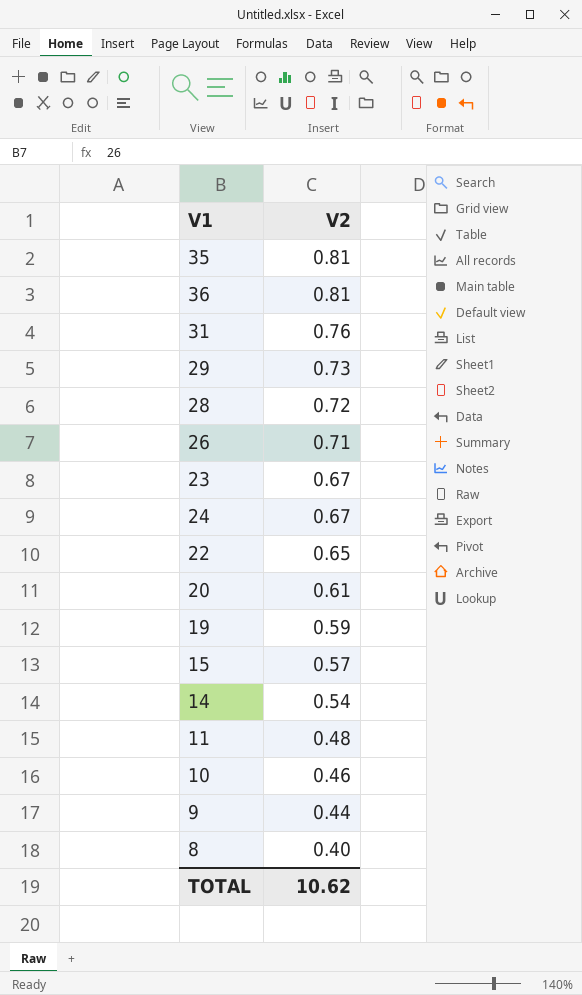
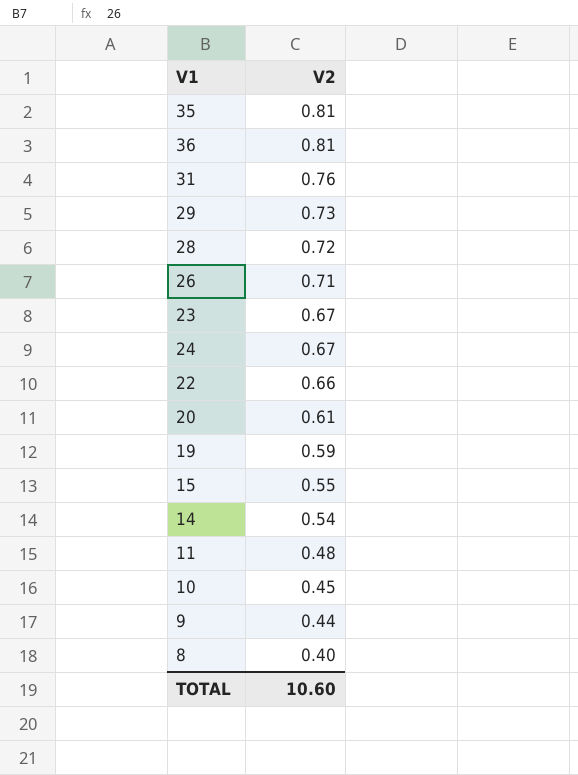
22 | V2: 0.65 -> 0.66
15 | V2: 0.57 -> 0.55
10 | V2: 0.46 -> 0.45
TOTAL | V2: 10.62 -> 10.60

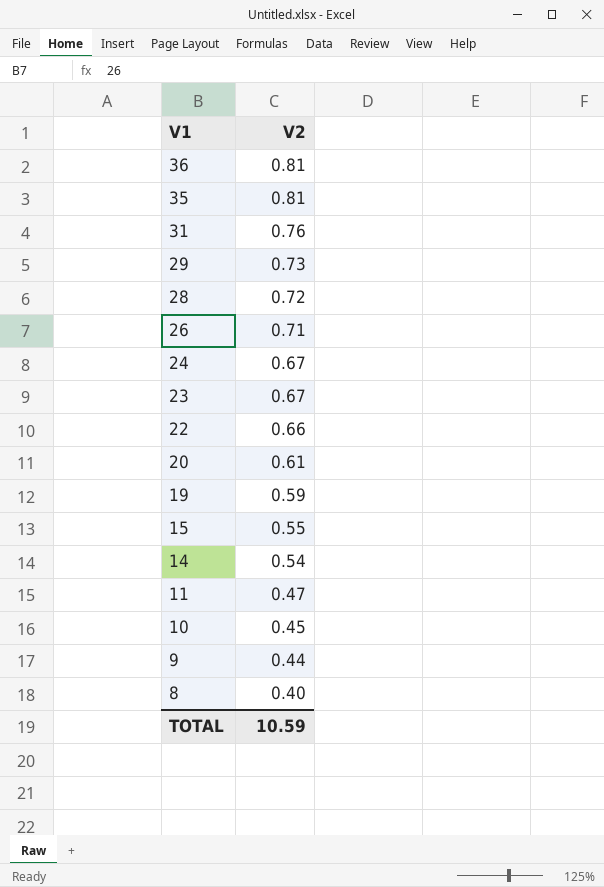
row order: V2 descending -> V1 descending
11 | V2: 0.48 -> 0.47
TOTAL | V2: 10.60 -> 10.59

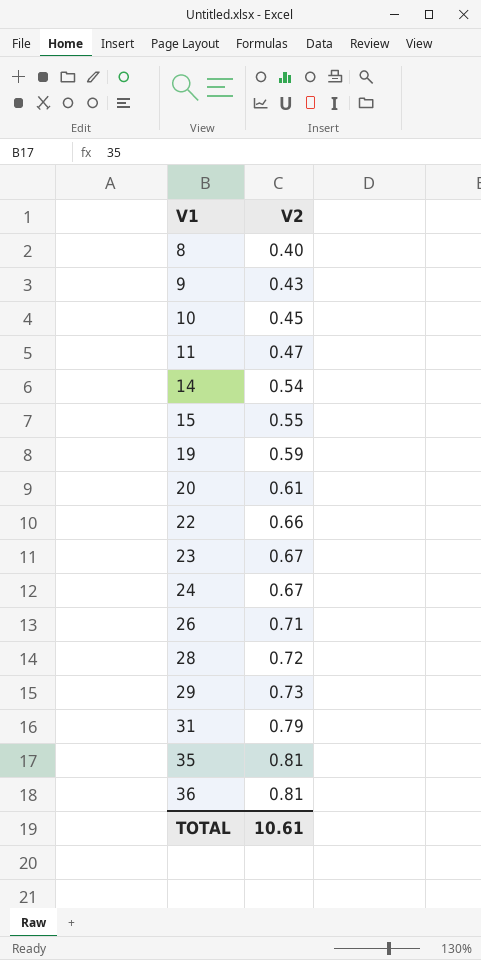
row order: V1 descending -> V1 ascending
9 | V2: 0.44 -> 0.43
31 | V2: 0.76 -> 0.79
TOTAL | V2: 10.59 -> 10.61

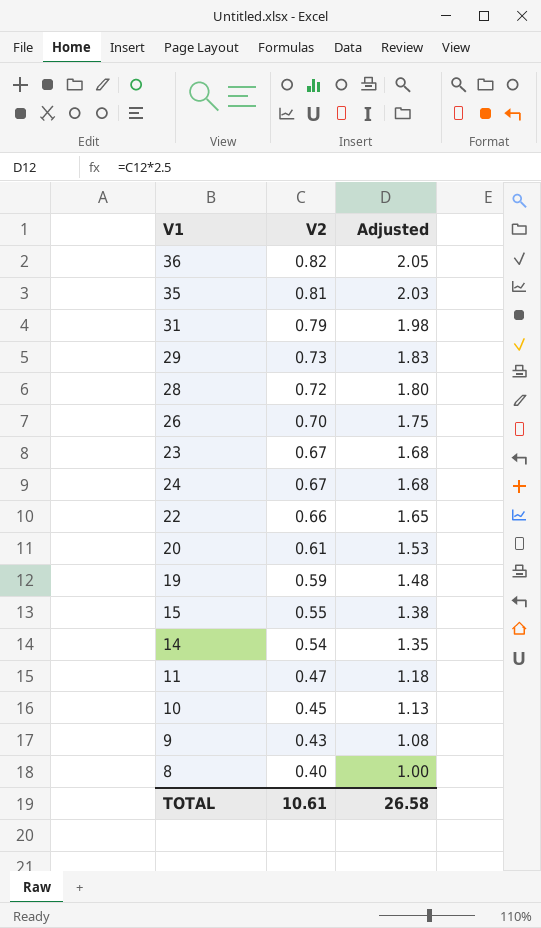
row order: V1 ascending -> V2 descending
column Adjusted | formula: none -> [V2] * 2.5
36 | V2: 0.81 -> 0.82
26 | V2: 0.71 -> 0.70

